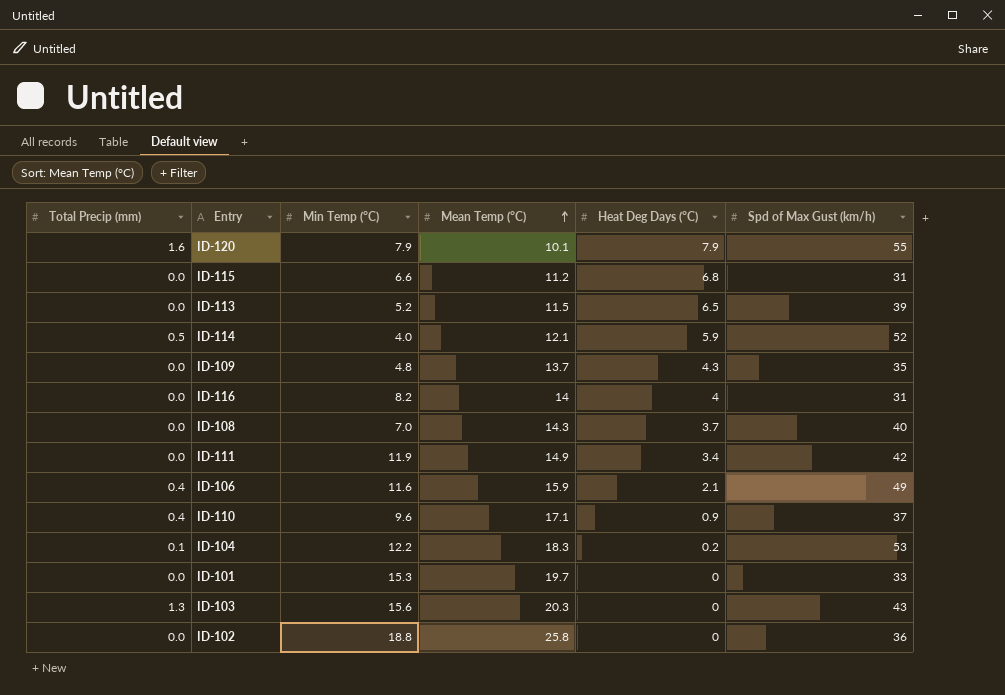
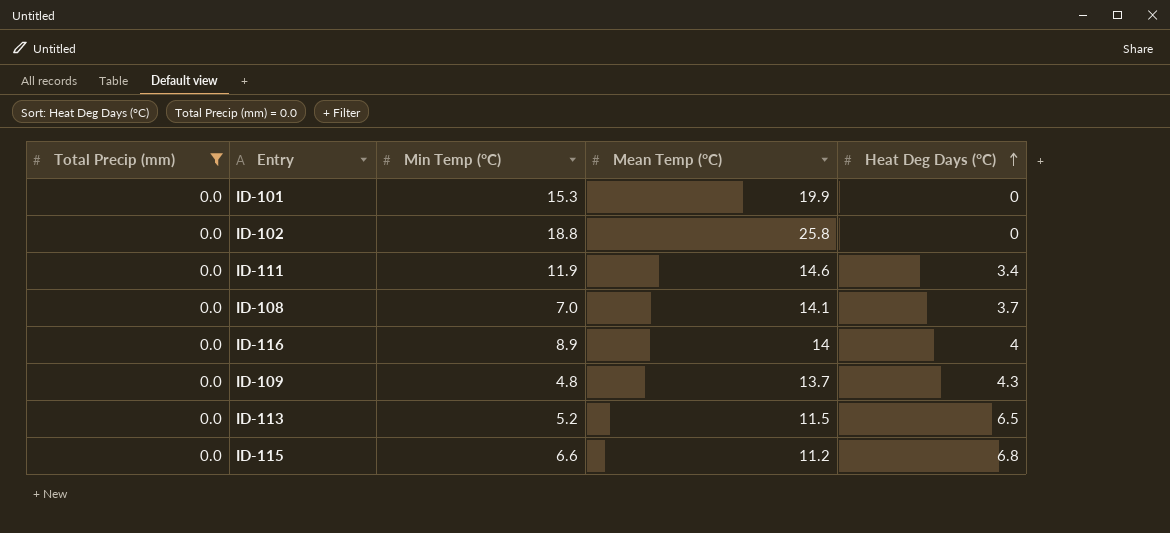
filter: none -> Total Precip (mm) = 0.0
row order: Mean Temp (°C) ascending -> Heat Deg Days (°C) ascending
column Spd of Max Gust (km/h) | position: 6 -> none
ID-101 | Mean Temp (°C): 19.7 -> 19.9
ID-111 | Mean Temp (°C): 14.9 -> 14.6
ID-108 | Mean Temp (°C): 14.3 -> 14.1
ID-116 | Min Temp (°C): 8.2 -> 8.9

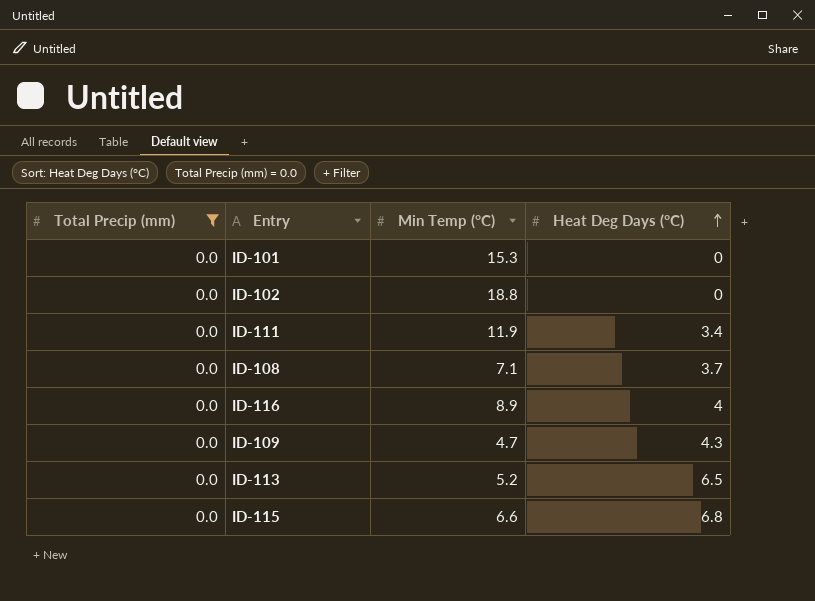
column Mean Temp (°C) | position: 4 -> none
ID-108 | Min Temp (°C): 7.0 -> 7.1
ID-109 | Min Temp (°C): 4.8 -> 4.7

